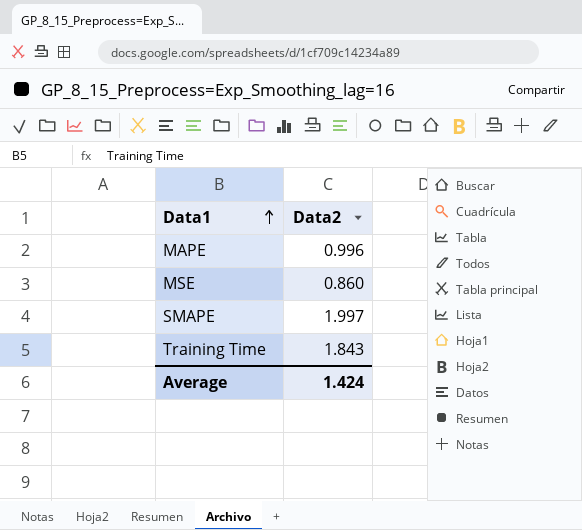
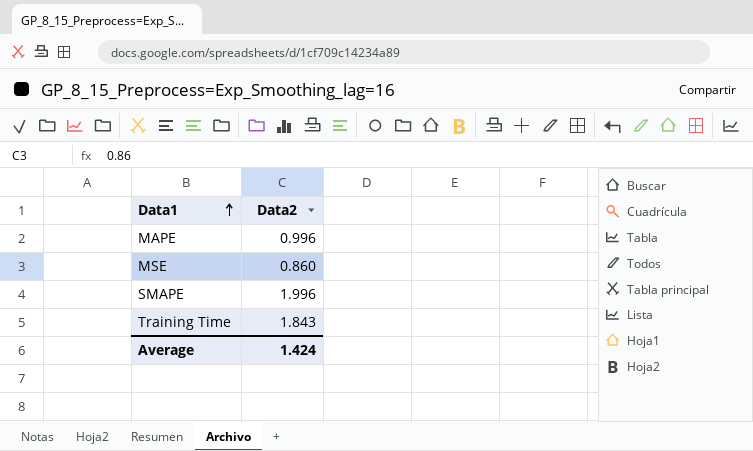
SMAPE | Data2: 1.997 -> 1.996

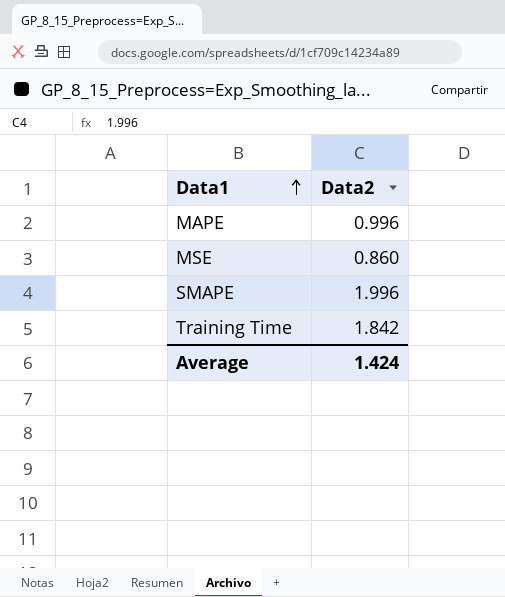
Training Time | Data2: 1.843 -> 1.842

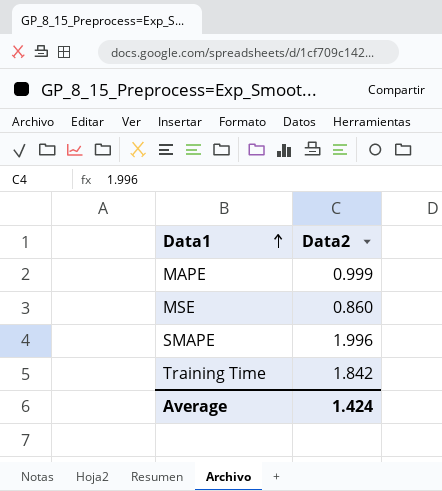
MAPE | Data2: 0.996 -> 0.999

